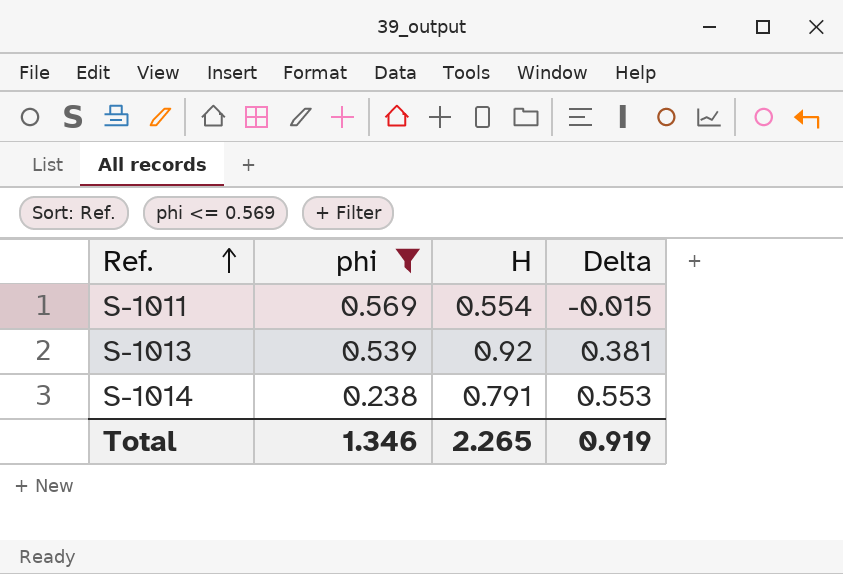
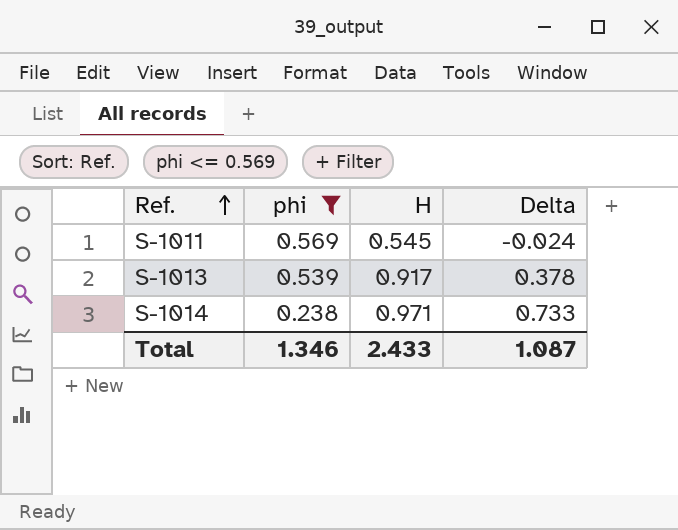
S-1011 | H: 0.554 -> 0.545
S-1011 | Delta: -0.015 -> -0.024
S-1013 | H: 0.92 -> 0.917
S-1013 | Delta: 0.381 -> 0.378
S-1014 | H: 0.791 -> 0.971
S-1014 | Delta: 0.553 -> 0.733
Total | H: 2.265 -> 2.433
Total | Delta: 0.919 -> 1.087

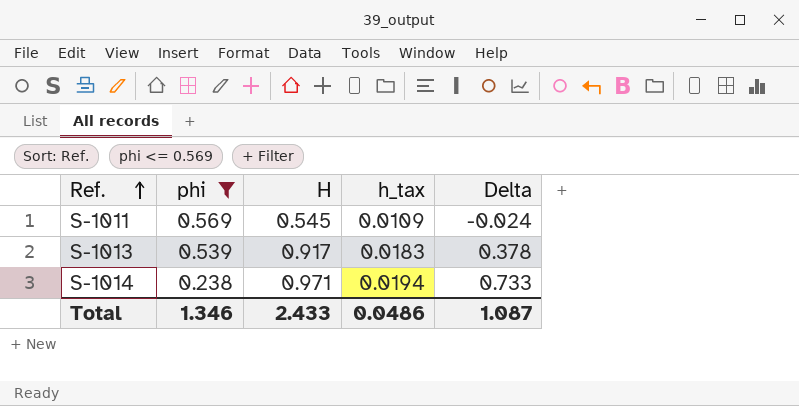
column h_tax | formula: none -> [H] * 0.02

